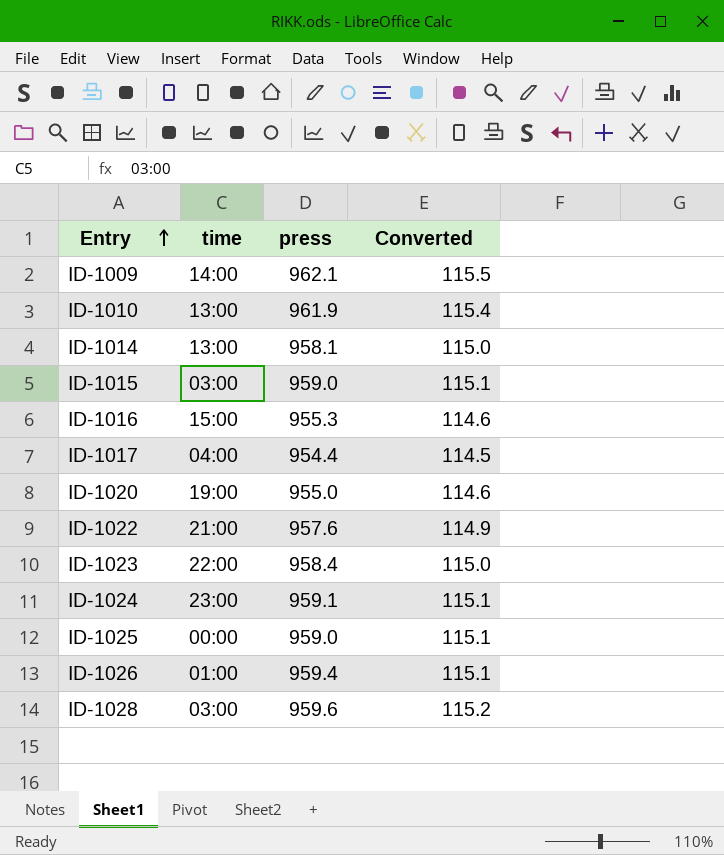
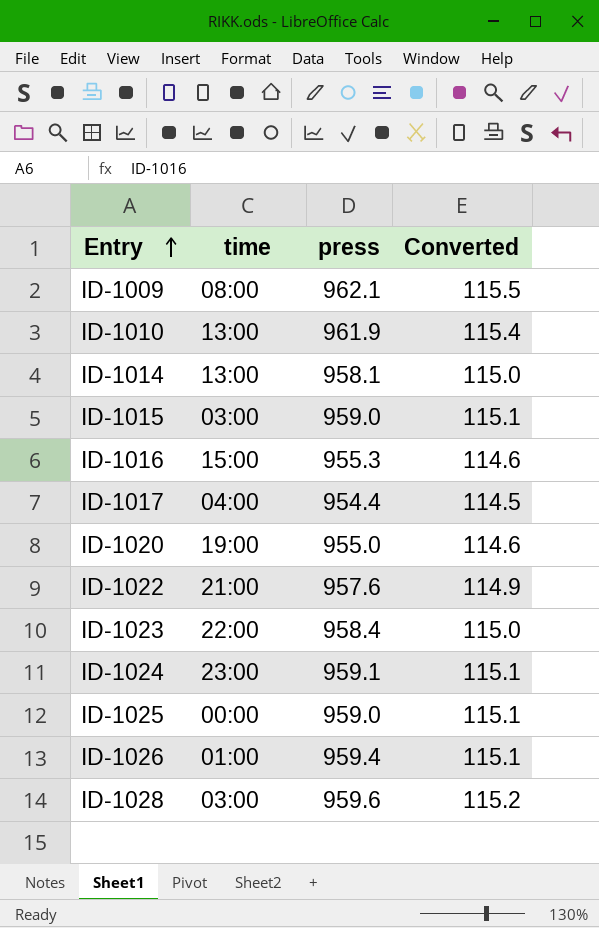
ID-1009 | time: 14:00 -> 08:00

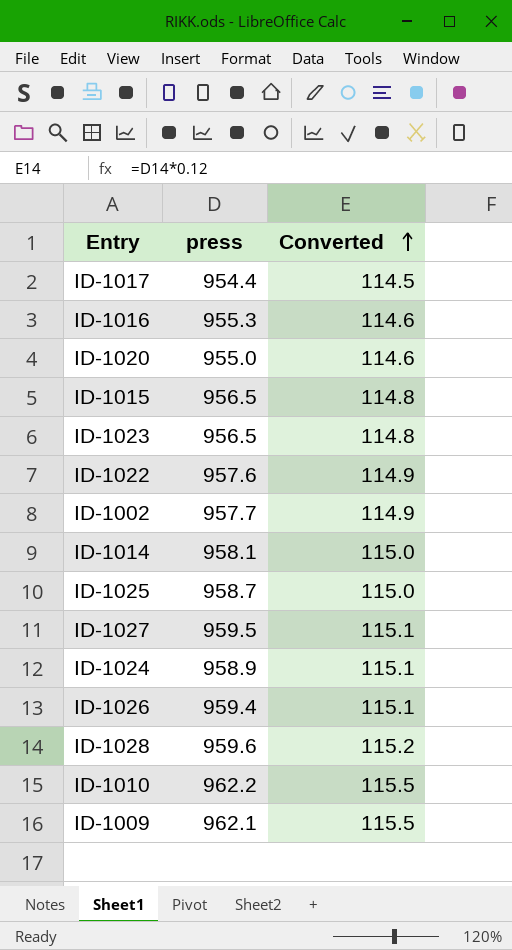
row order: Entry ascending -> Converted ascending
column time | position: 2 -> none
ID-1015 | press: 959.0 -> 956.5
ID-1015 | Converted: 115.1 -> 114.8
ID-1023 | press: 958.4 -> 956.5
ID-1023 | Converted: 115.0 -> 114.8
row ID-1002: none -> 957.7 | 114.9
ID-1025 | press: 959.0 -> 958.7
ID-1025 | Converted: 115.1 -> 115.0
row ID-1027: none -> 959.5 | 115.1
ID-1024 | press: 959.1 -> 958.9
ID-1010 | press: 961.9 -> 962.2
ID-1010 | Converted: 115.4 -> 115.5

